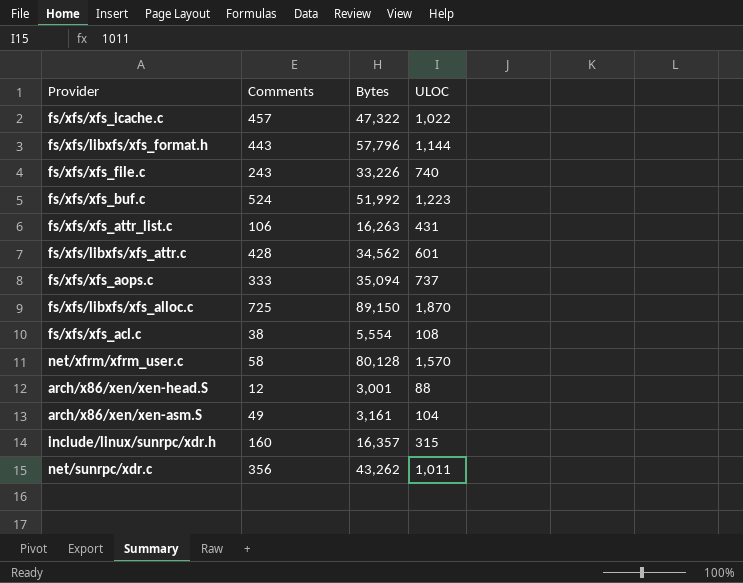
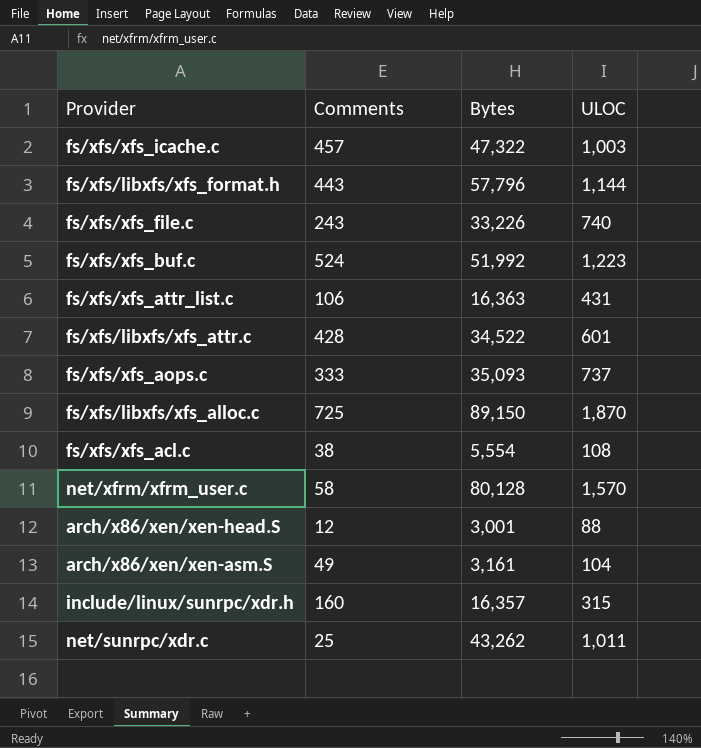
fs/xfs/xfs_icache.c | ULOC: 1,022 -> 1,003
fs/xfs/xfs_attr_list.c | Bytes: 16,263 -> 16,363
fs/xfs/libxfs/xfs_attr.c | Bytes: 34,562 -> 34,522
fs/xfs/xfs_aops.c | Bytes: 35,094 -> 35,093
net/sunrpc/xdr.c | Comments: 356 -> 25

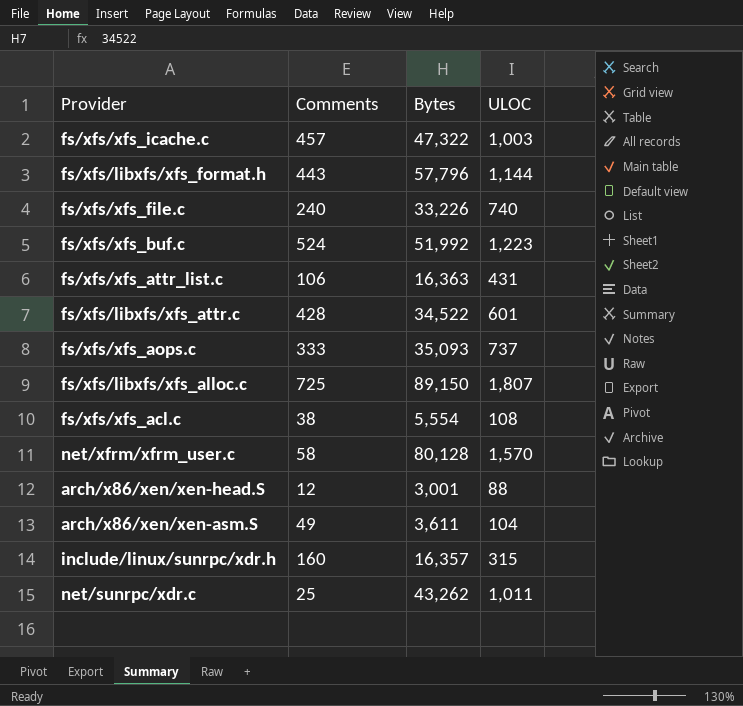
fs/xfs/xfs_file.c | Comments: 243 -> 240
fs/xfs/libxfs/xfs_alloc.c | ULOC: 1,870 -> 1,807
arch/x86/xen/xen-asm.S | Bytes: 3,161 -> 3,611

